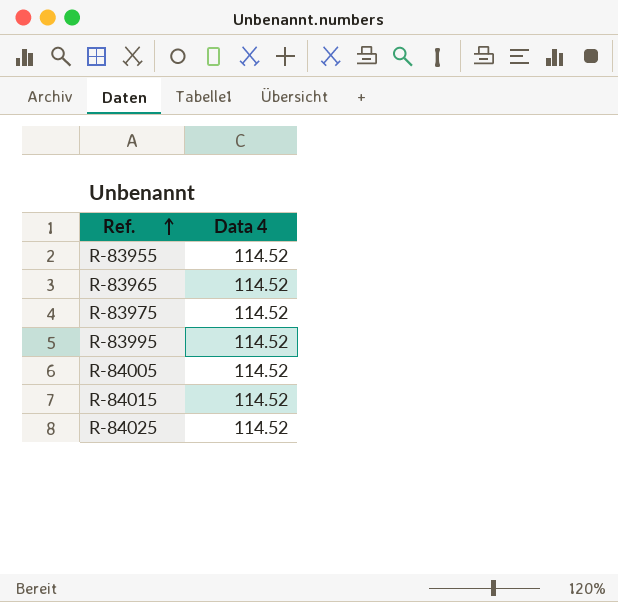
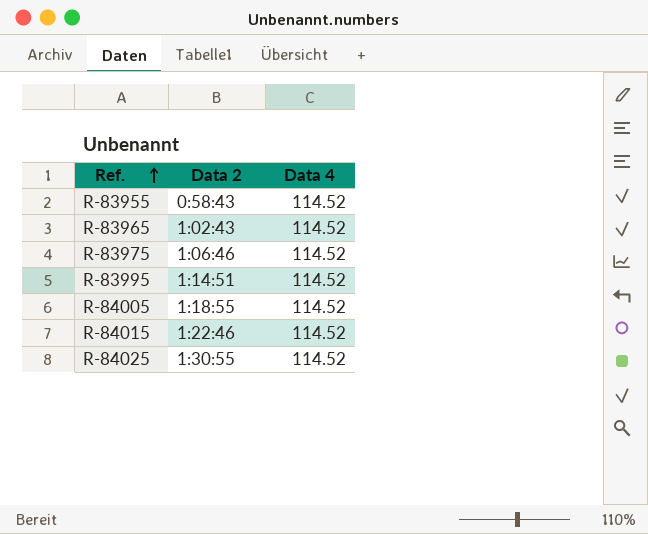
column Data 2 | position: none -> 2

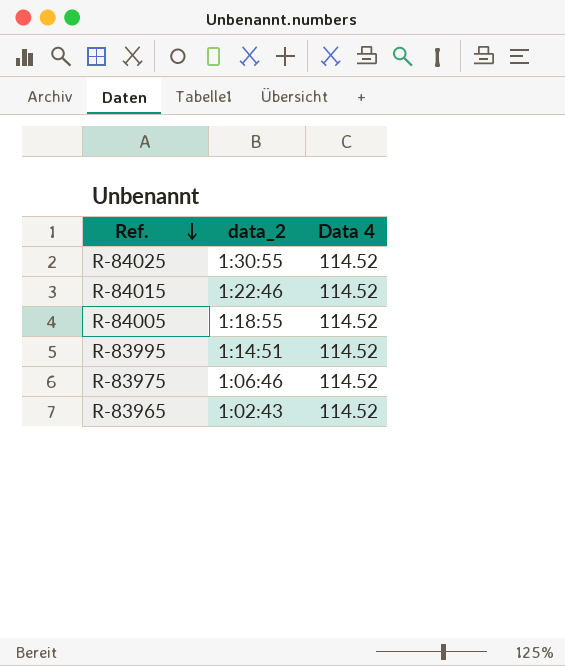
row order: Ref. ascending -> Ref. descending
column name: Data 2 -> data_2
row R-83955: 0:58:43 | 114.52 -> none

